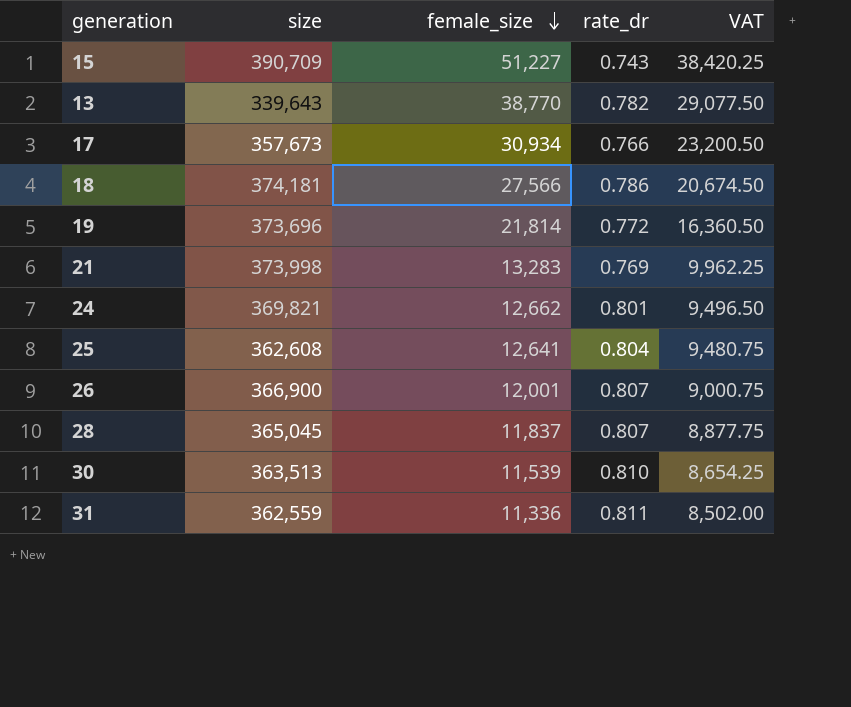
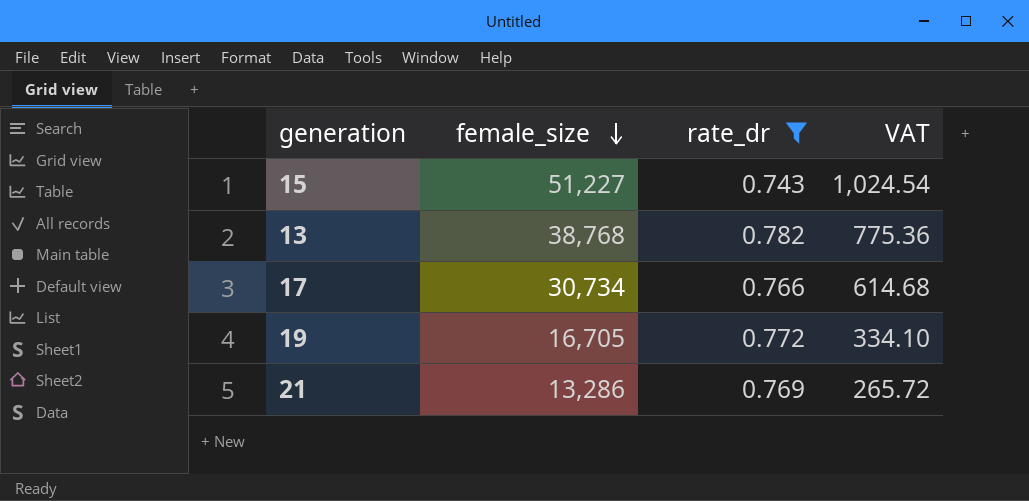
filter: none -> rate_dr <= 0.782
column size | position: 2 -> none
column VAT | formula: [female_size] * 0.75 -> [female_size] * 0.02
13 | female_size: 38,770 -> 38,768
17 | female_size: 30,934 -> 30,734
19 | female_size: 21,814 -> 16,705
21 | female_size: 13,283 -> 13,286

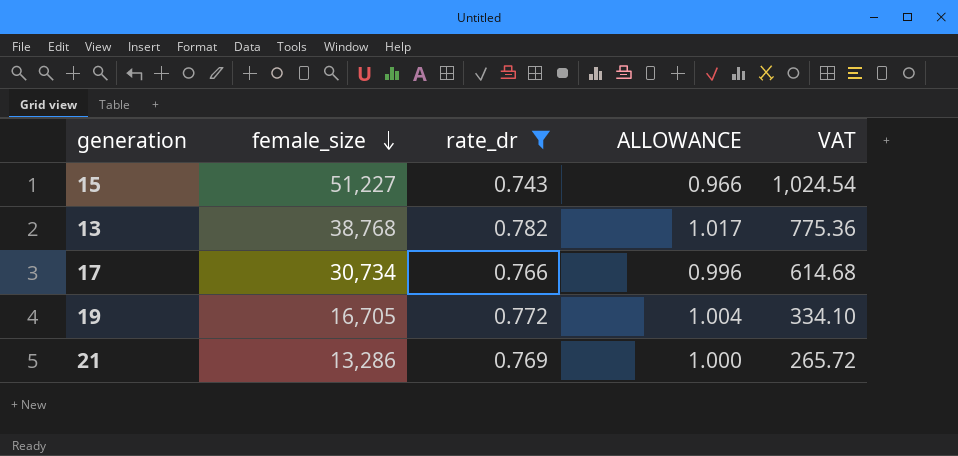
column ALLOWANCE | formula: none -> [rate_dr] * 1.3

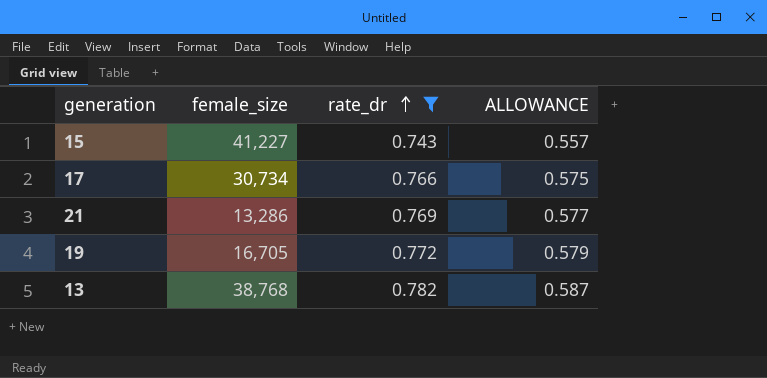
row order: female_size descending -> rate_dr ascending
column VAT | formula: [female_size] * 0.02 -> none
column ALLOWANCE | formula: [rate_dr] * 1.3 -> [rate_dr] * 0.75
15 | female_size: 51,227 -> 41,227

